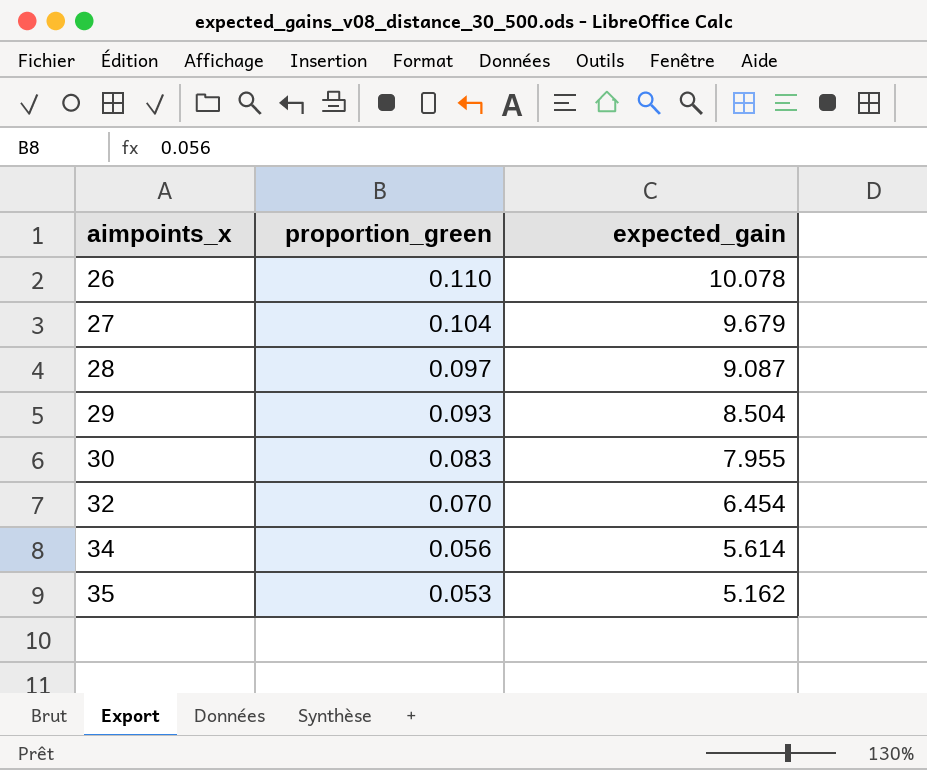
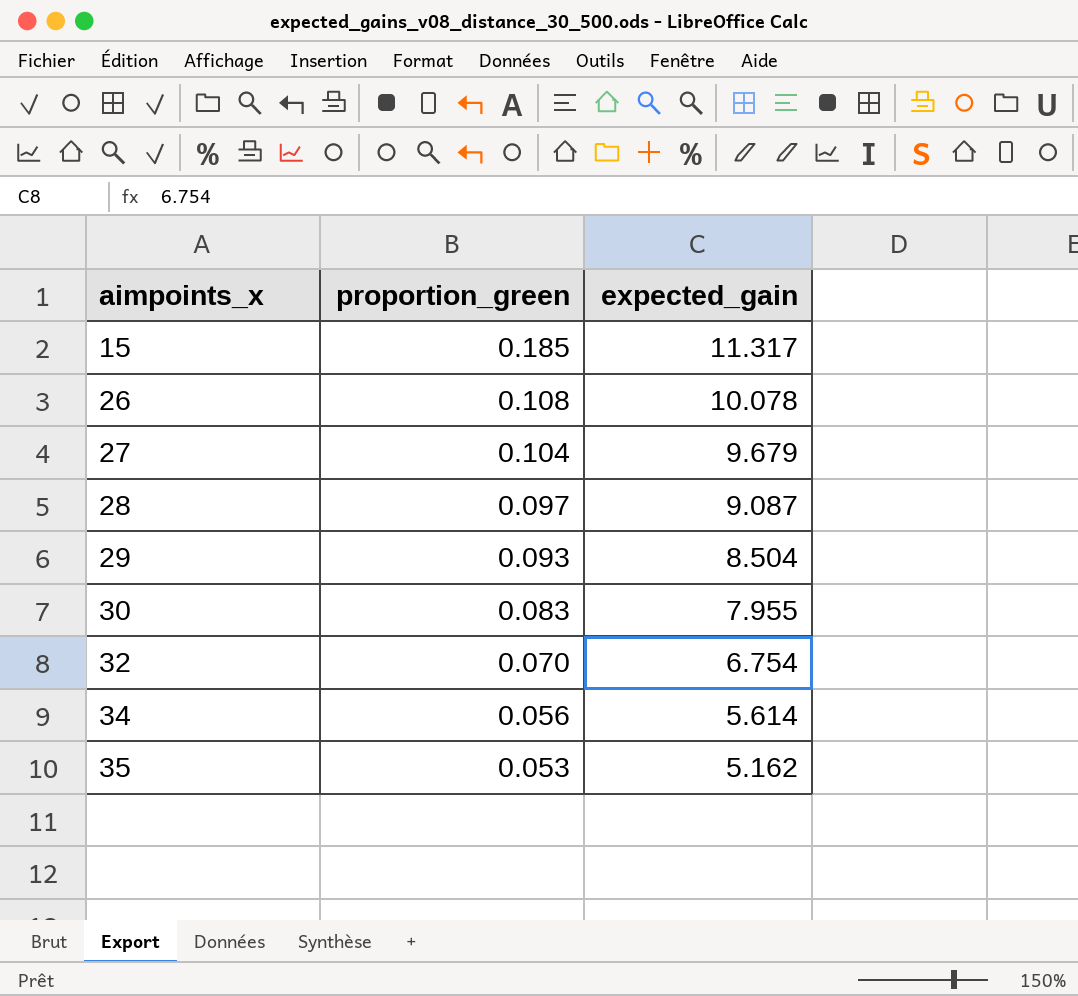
row 15: none -> 0.185 | 11.317
26 | proportion_green: 0.110 -> 0.108
32 | expected_gain: 6.454 -> 6.754

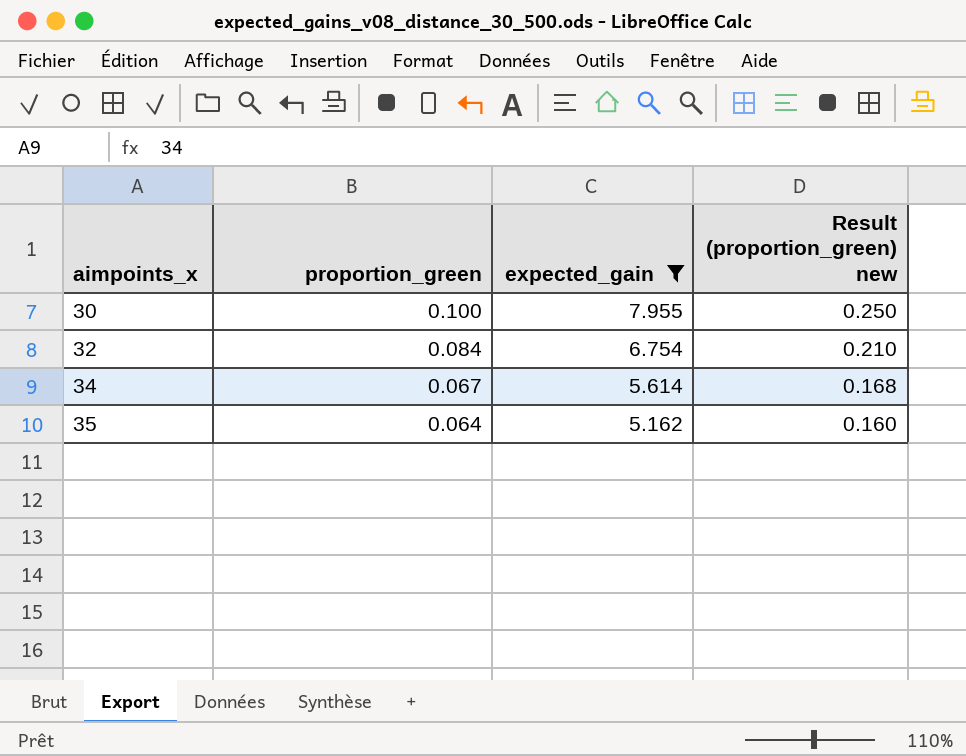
filter: none -> expected_gain <= 7.955
column Result (proportion_green) new | formula: none -> [proportion_green] * 2.5
30 | proportion_green: 0.083 -> 0.100
32 | proportion_green: 0.070 -> 0.084
34 | proportion_green: 0.056 -> 0.067
35 | proportion_green: 0.053 -> 0.064

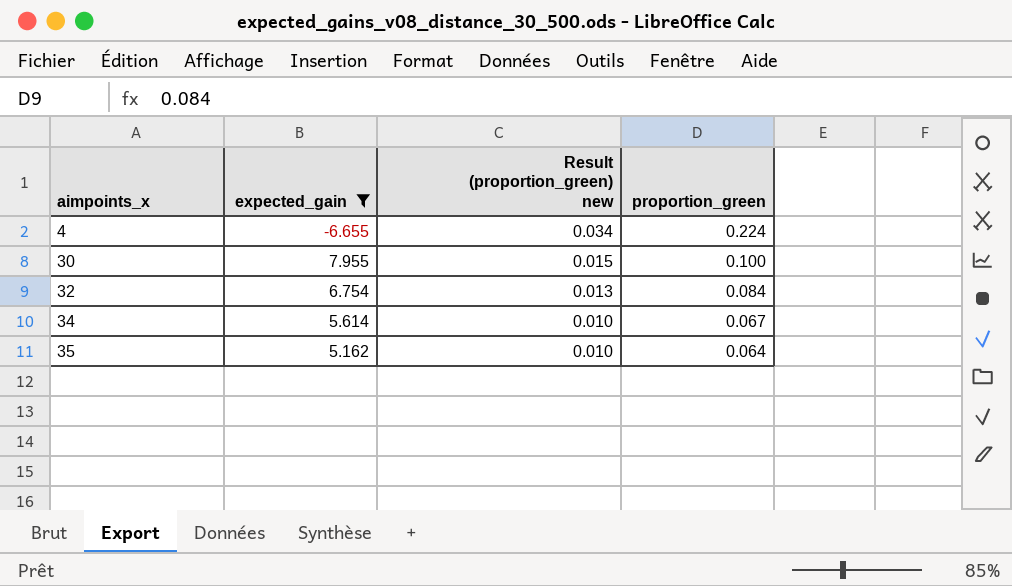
column Result (proportion_green) new | formula: [proportion_green] * 2.5 -> [proportion_green] * 0.15
column proportion_green | position: 2 -> 4
row 4: none -> -6.655 | 0.034 | 0.224

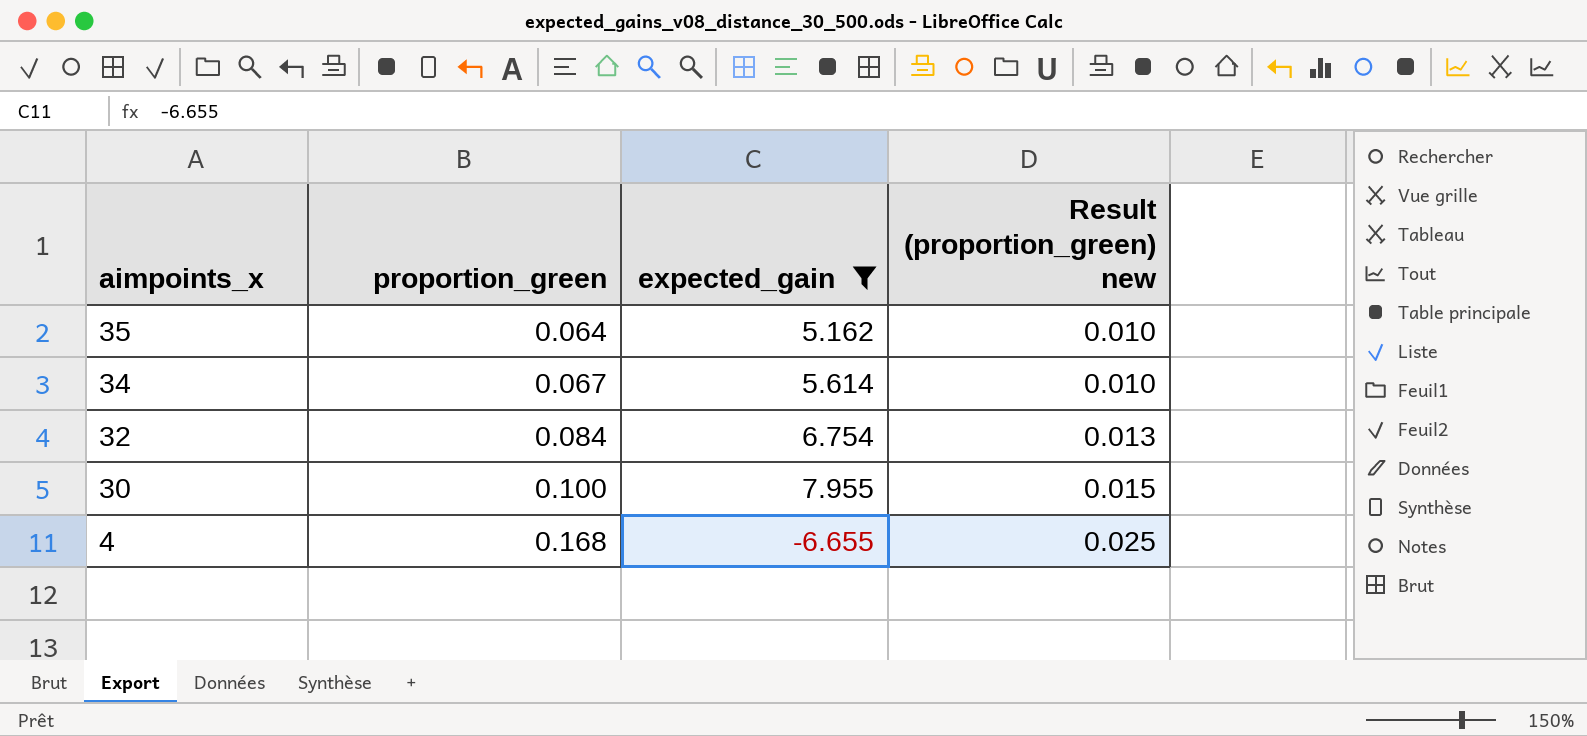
row order: aimpoints_x ascending -> aimpoints_x descending
column proportion_green | position: 4 -> 2
4 | proportion_green: 0.224 -> 0.168
4 | Result (proportion_green) new: 0.034 -> 0.025

